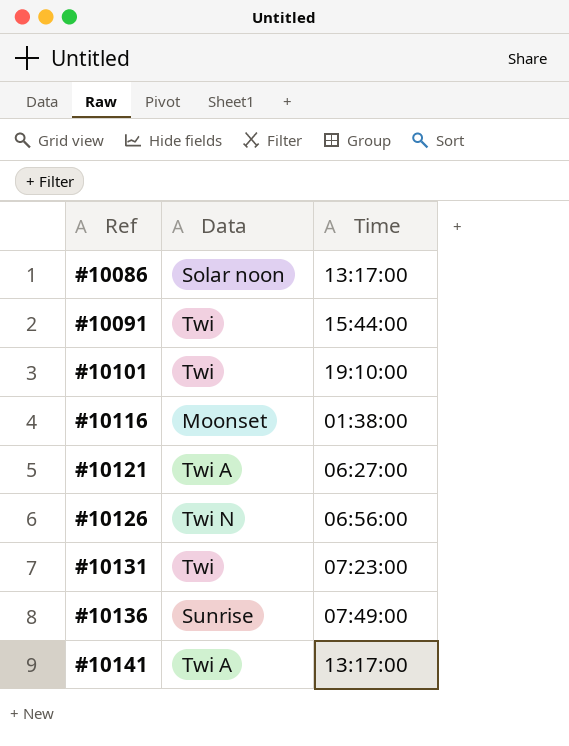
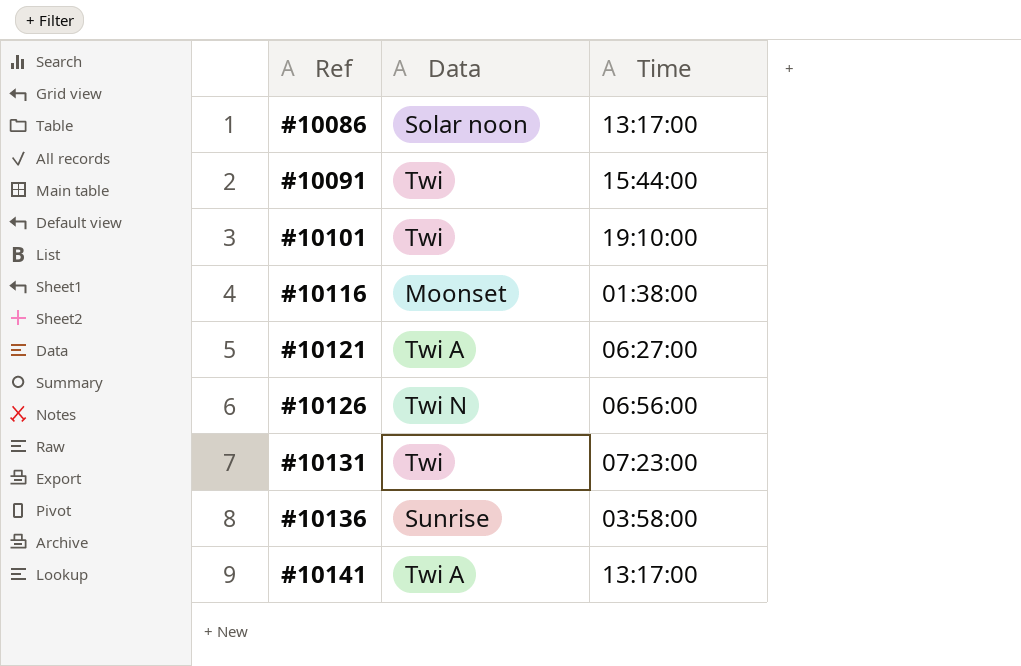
#10136 | Time: 07:49:00 -> 03:58:00

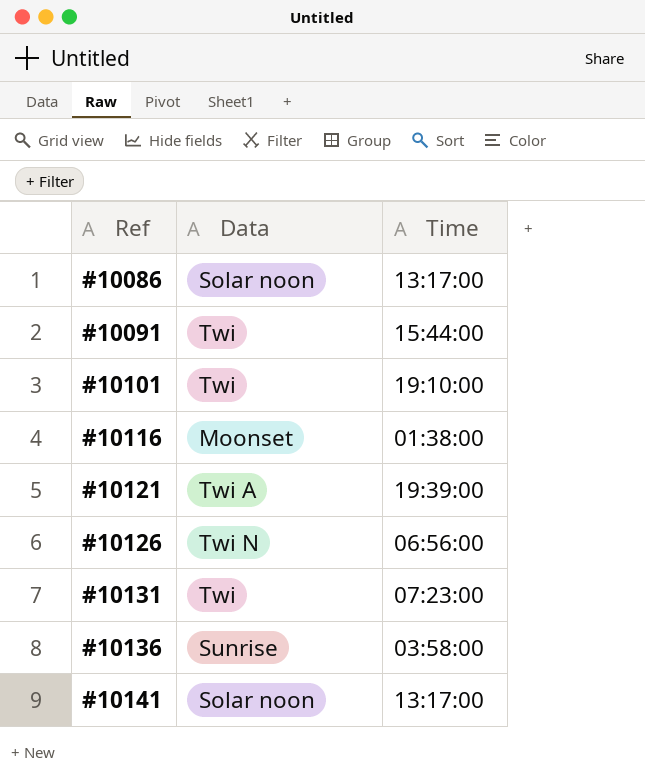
#10121 | Time: 06:27:00 -> 19:39:00
#10141 | Data: Twi A -> Solar noon

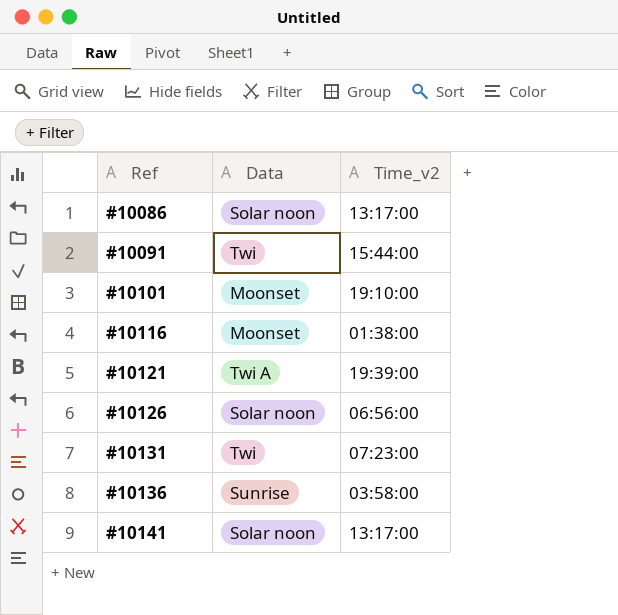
column name: Time -> Time_v2
#10101 | Data: Twi -> Moonset
#10126 | Data: Twi N -> Solar noon

